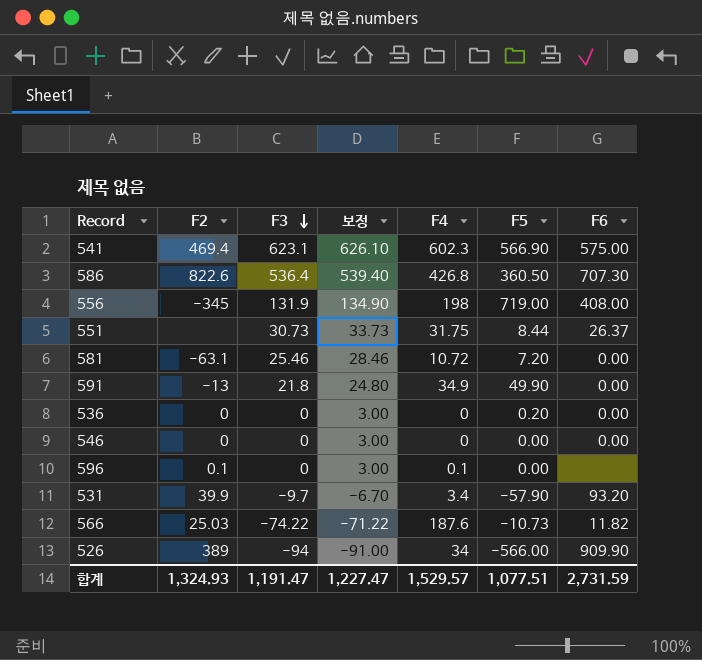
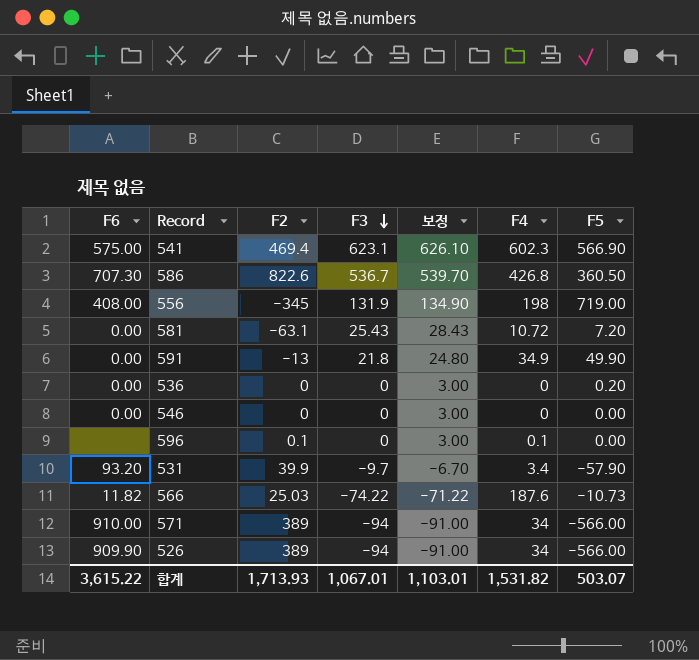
column F6 | position: 7 -> 1
row 551: none | 30.73 | 33.73 | 31.75 | 8.44 | 26.37 -> none
586 | F3: 536.4 -> 536.7
586 | 보정: 539.40 -> 539.70
581 | F3: 25.46 -> 25.43
581 | 보정: 28.46 -> 28.43
row 571: none -> 910.00 | 389 | -94 | -91.00 | 34 | -566.00
합계 | F6: 2,731.59 -> 3,615.22
합계 | F2: 1,324.93 -> 1,713.93
합계 | F3: 1,191.47 -> 1,067.01
합계 | 보정: 1,227.47 -> 1,103.01
합계 | F4: 1,529.57 -> 1,531.82
합계 | F5: 1,077.51 -> 503.07

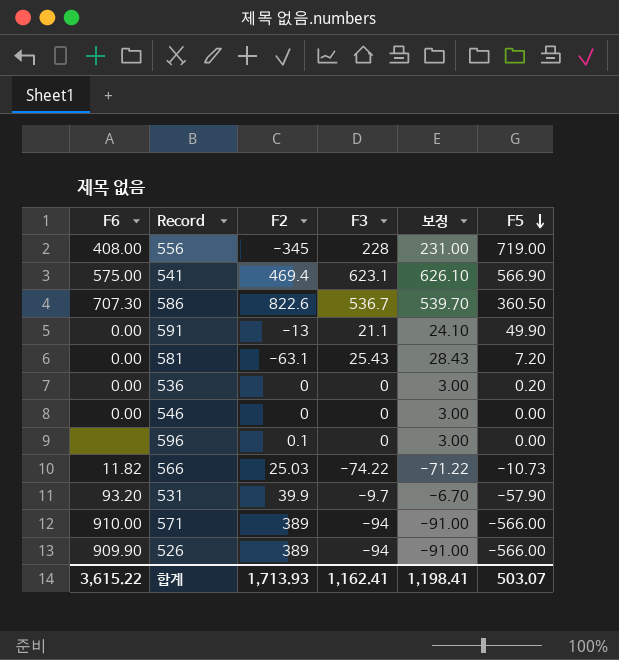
row order: F3 descending -> F5 descending
column F4 | position: 6 -> none
556 | F3: 131.9 -> 228
556 | 보정: 134.90 -> 231.00
591 | F3: 21.8 -> 21.1
591 | 보정: 24.80 -> 24.10
합계 | F3: 1,067.01 -> 1,162.41
합계 | 보정: 1,103.01 -> 1,198.41

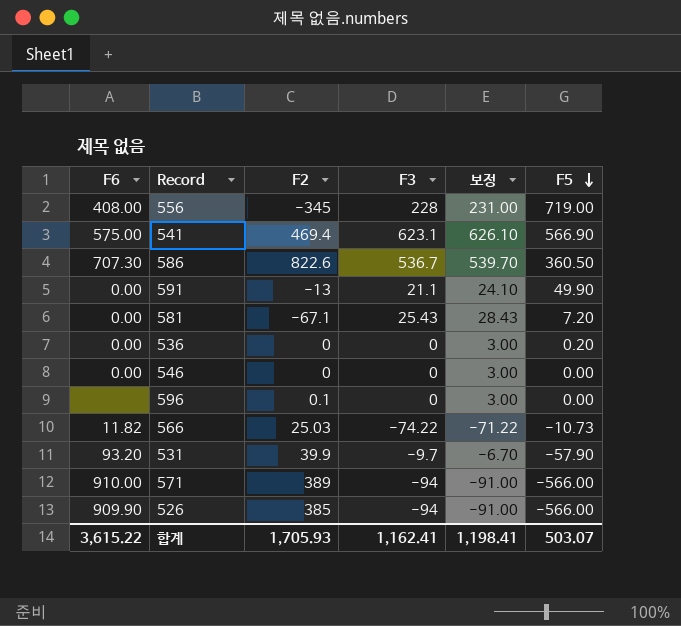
581 | F2: -63.1 -> -67.1
526 | F2: 389 -> 385
합계 | F2: 1,713.93 -> 1,705.93

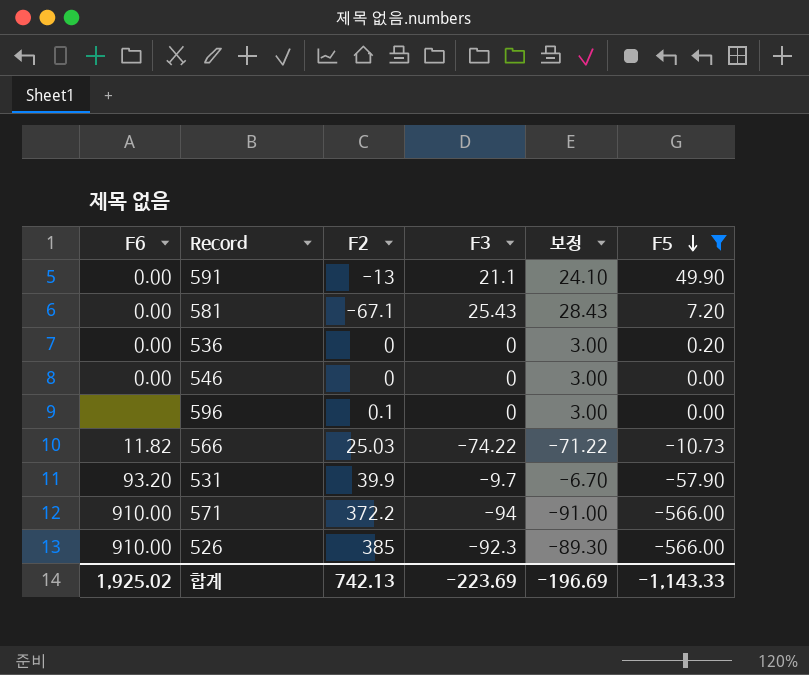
filter: none -> F5 <= 49.90
571 | F2: 389 -> 372.2
526 | F6: 909.90 -> 910.00
526 | F3: -94 -> -92.3
526 | 보정: -91.00 -> -89.30
합계 | F6: 3,615.22 -> 1,925.02
합계 | F2: 1,705.93 -> 742.13
합계 | F3: 1,162.41 -> -223.69
합계 | 보정: 1,198.41 -> -196.69
합계 | F5: 503.07 -> -1,143.33

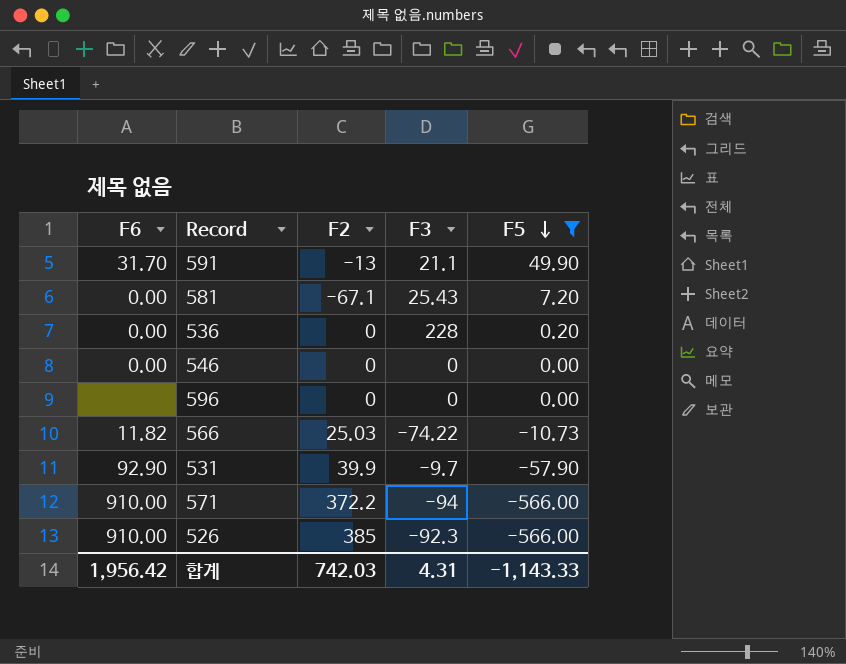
column 보정 | formula: [F3] + 3 -> none
591 | F6: 0.00 -> 31.70
536 | F3: 0 -> 228
596 | F2: 0.1 -> 0
531 | F6: 93.20 -> 92.90
합계 | F6: 1,925.02 -> 1,956.42
합계 | F2: 742.13 -> 742.03
합계 | F3: -223.69 -> 4.31

